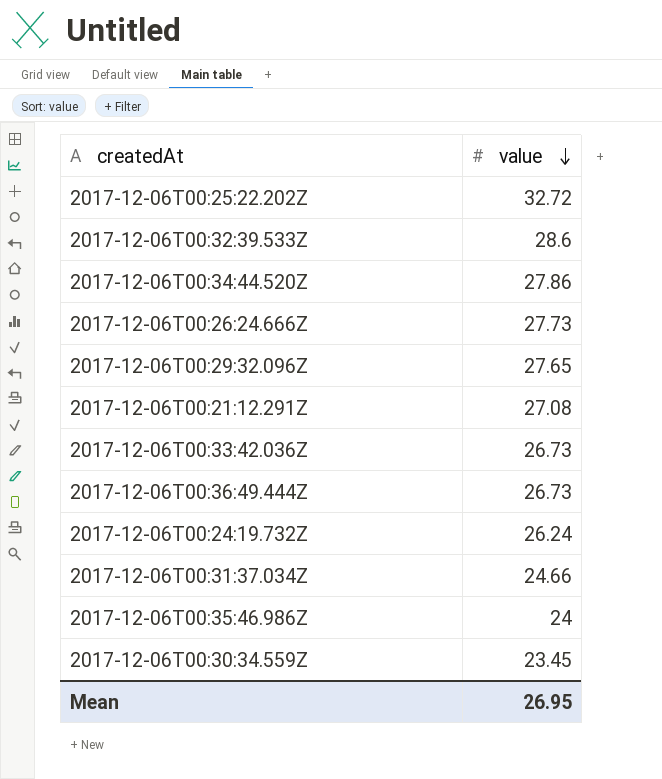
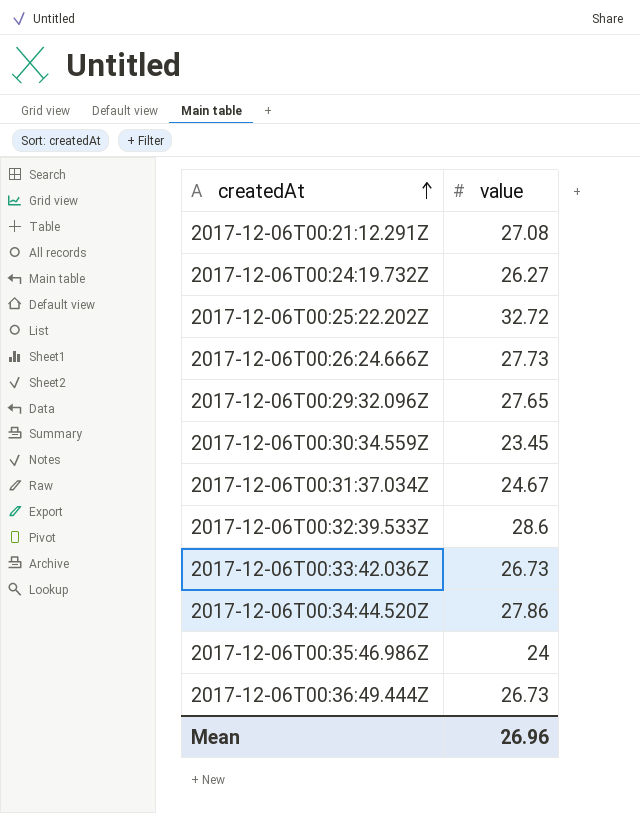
row order: value descending -> createdAt ascending
2017-12-06T00:24:19.732Z | value: 26.24 -> 26.27
2017-12-06T00:31:37.034Z | value: 24.66 -> 24.67
Mean | value: 26.95 -> 26.96

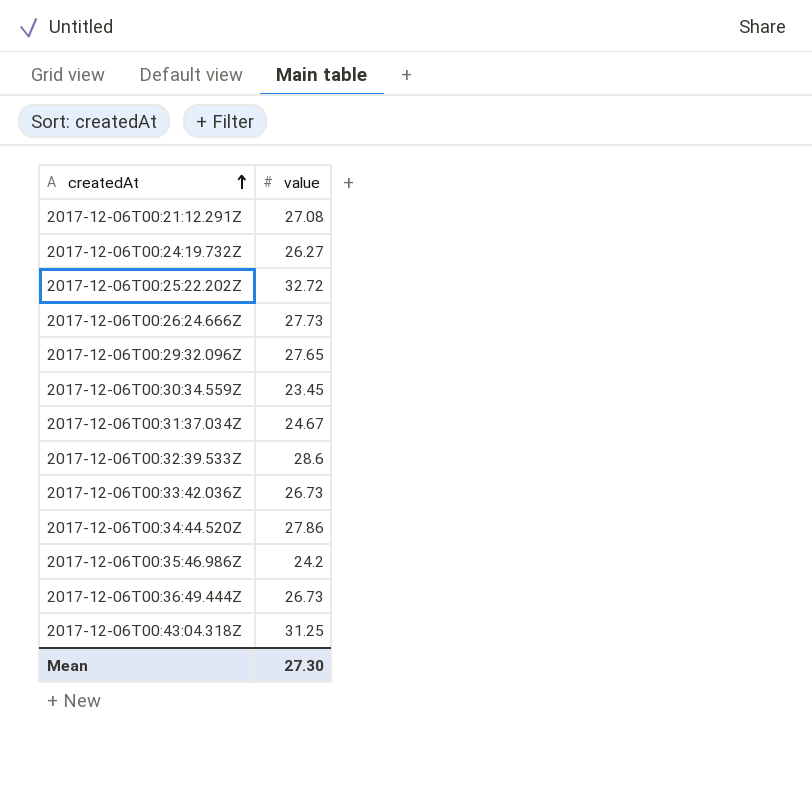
2017-12-06T00:35:46.986Z | value: 24 -> 24.2
row 2017-12-06T00:43:04.318Z: none -> 31.25
Mean | value: 26.96 -> 27.30

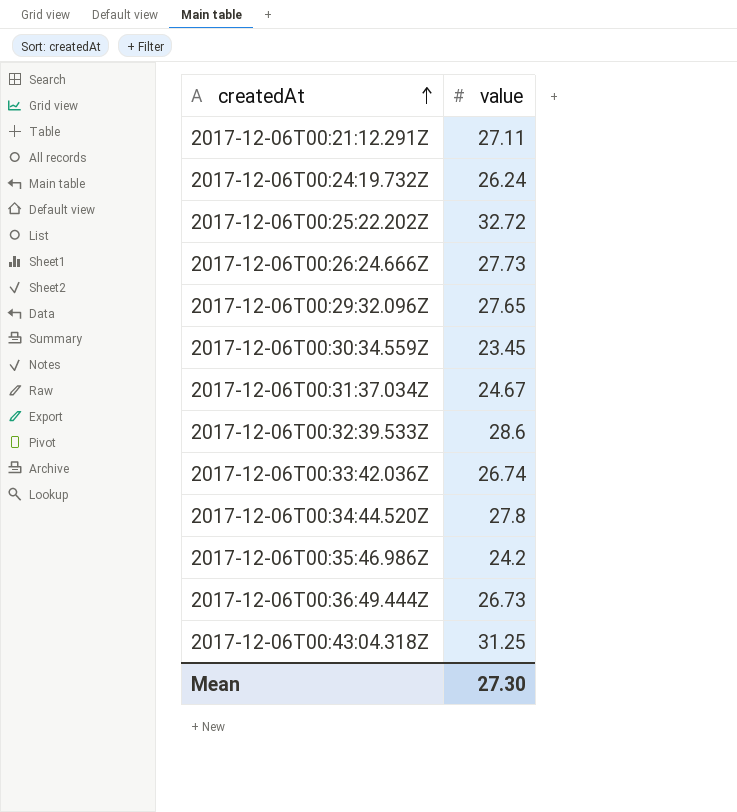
2017-12-06T00:21:12.291Z | value: 27.08 -> 27.11
2017-12-06T00:24:19.732Z | value: 26.27 -> 26.24
2017-12-06T00:33:42.036Z | value: 26.73 -> 26.74
2017-12-06T00:34:44.520Z | value: 27.86 -> 27.8

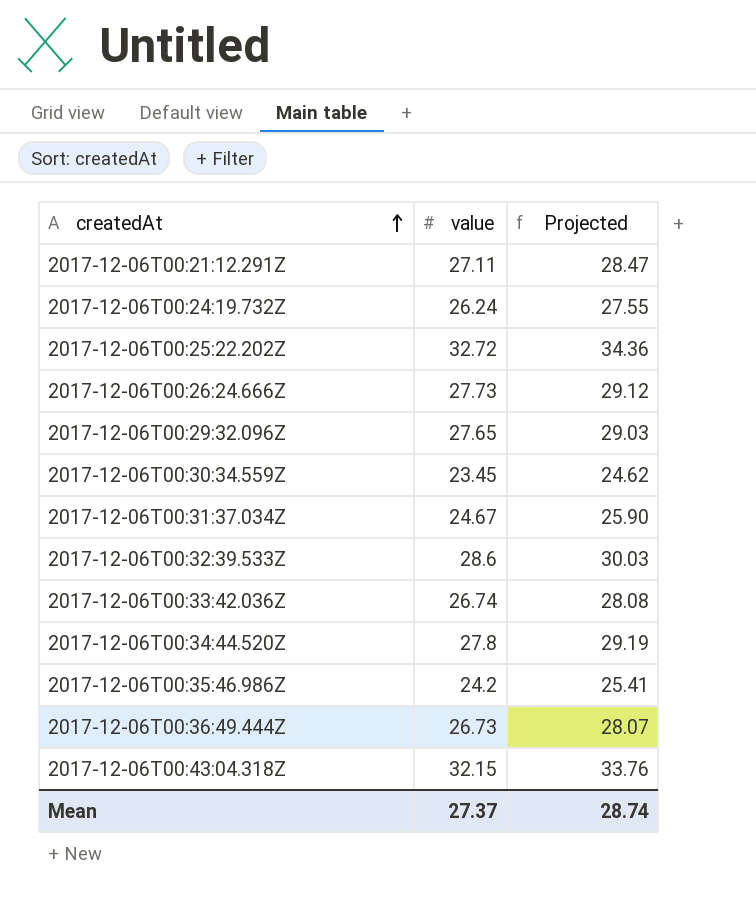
column Projected | formula: none -> [value] * 1.05
2017-12-06T00:43:04.318Z | value: 31.25 -> 32.15
Mean | value: 27.30 -> 27.37

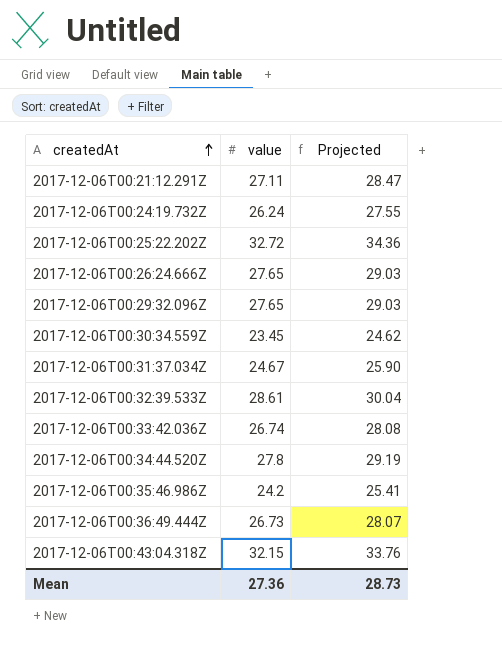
2017-12-06T00:26:24.666Z | value: 27.73 -> 27.65
2017-12-06T00:26:24.666Z | Projected: 29.12 -> 29.03
2017-12-06T00:32:39.533Z | value: 28.6 -> 28.61
2017-12-06T00:32:39.533Z | Projected: 30.03 -> 30.04
Mean | value: 27.37 -> 27.36
Mean | Projected: 28.74 -> 28.73

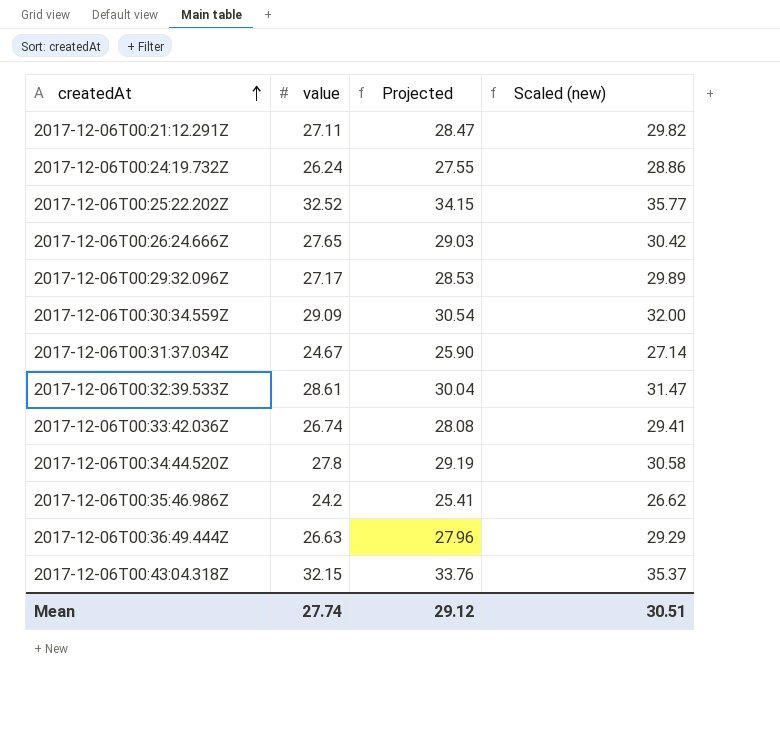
column Scaled (new) | formula: none -> [value] * 1.1
2017-12-06T00:25:22.202Z | value: 32.72 -> 32.52
2017-12-06T00:25:22.202Z | Projected: 34.36 -> 34.15
2017-12-06T00:29:32.096Z | value: 27.65 -> 27.17
2017-12-06T00:29:32.096Z | Projected: 29.03 -> 28.53
2017-12-06T00:30:34.559Z | value: 23.45 -> 29.09
2017-12-06T00:30:34.559Z | Projected: 24.62 -> 30.54
2017-12-06T00:36:49.444Z | value: 26.73 -> 26.63
2017-12-06T00:36:49.444Z | Projected: 28.07 -> 27.96
Mean | value: 27.36 -> 27.74
Mean | Projected: 28.73 -> 29.12

